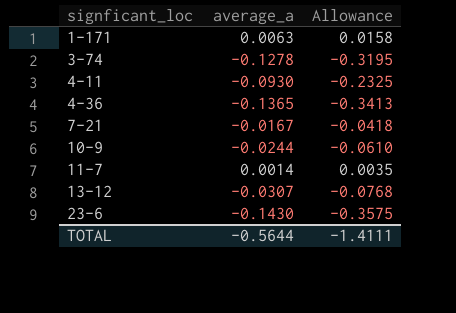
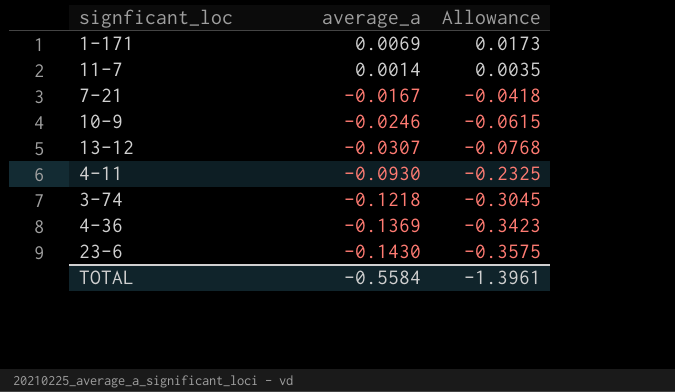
row order: signficant_loc ascending -> average_a descending
1-171 | average_a: 0.0063 -> 0.0069
1-171 | Allowance: 0.0158 -> 0.0173
10-9 | average_a: -0.0244 -> -0.0246
10-9 | Allowance: -0.0610 -> -0.0615
3-74 | average_a: -0.1278 -> -0.1218
3-74 | Allowance: -0.3195 -> -0.3045
4-36 | average_a: -0.1365 -> -0.1369
4-36 | Allowance: -0.3413 -> -0.3423
TOTAL | average_a: -0.5644 -> -0.5584
TOTAL | Allowance: -1.4111 -> -1.3961

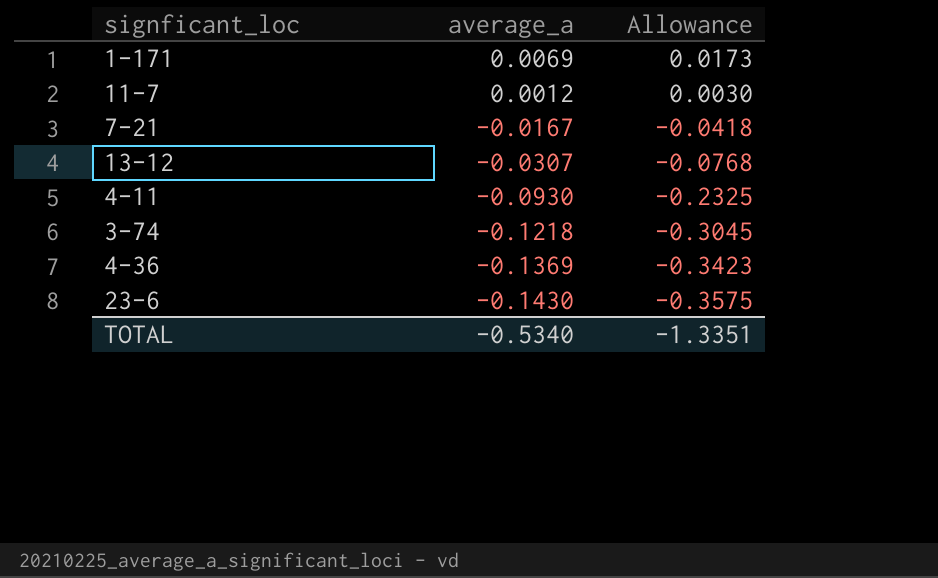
row 10-9: -0.0246 | -0.0615 -> none
11-7 | average_a: 0.0014 -> 0.0012
11-7 | Allowance: 0.0035 -> 0.0030
TOTAL | average_a: -0.5584 -> -0.5340
TOTAL | Allowance: -1.3961 -> -1.3351

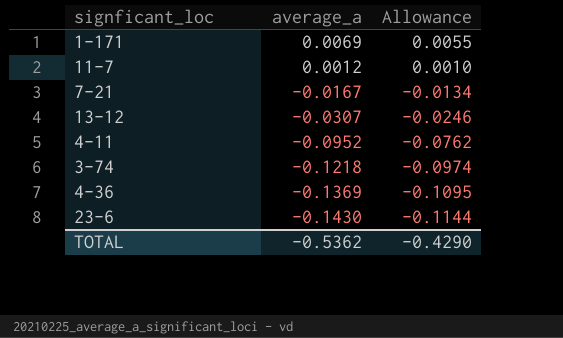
column Allowance | formula: [average_a] * 2.5 -> [average_a] * 0.8
4-11 | average_a: -0.0930 -> -0.0952
TOTAL | average_a: -0.5340 -> -0.5362
TOTAL | Allowance: -1.3351 -> -0.4290

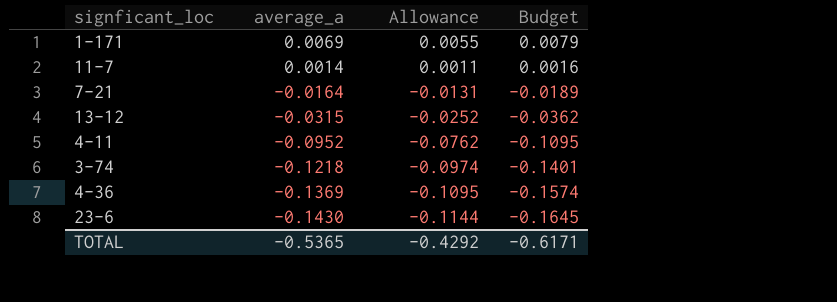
column Budget | formula: none -> [average_a] * 1.15
11-7 | average_a: 0.0012 -> 0.0014
11-7 | Allowance: 0.0010 -> 0.0011
7-21 | average_a: -0.0167 -> -0.0164
7-21 | Allowance: -0.0134 -> -0.0131
13-12 | average_a: -0.0307 -> -0.0315
13-12 | Allowance: -0.0246 -> -0.0252
TOTAL | average_a: -0.5362 -> -0.5365
TOTAL | Allowance: -0.4290 -> -0.4292

